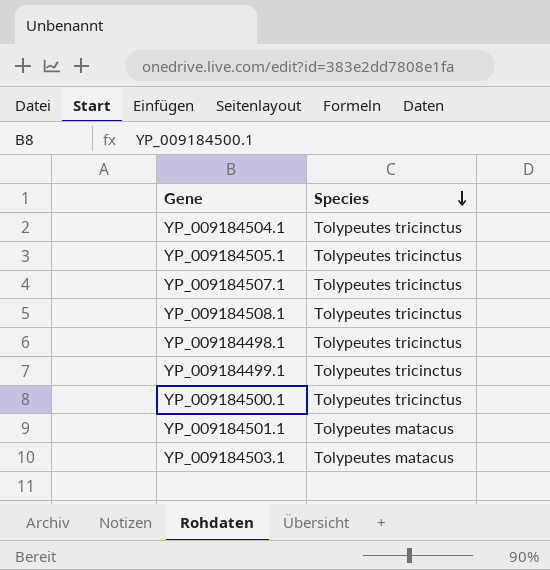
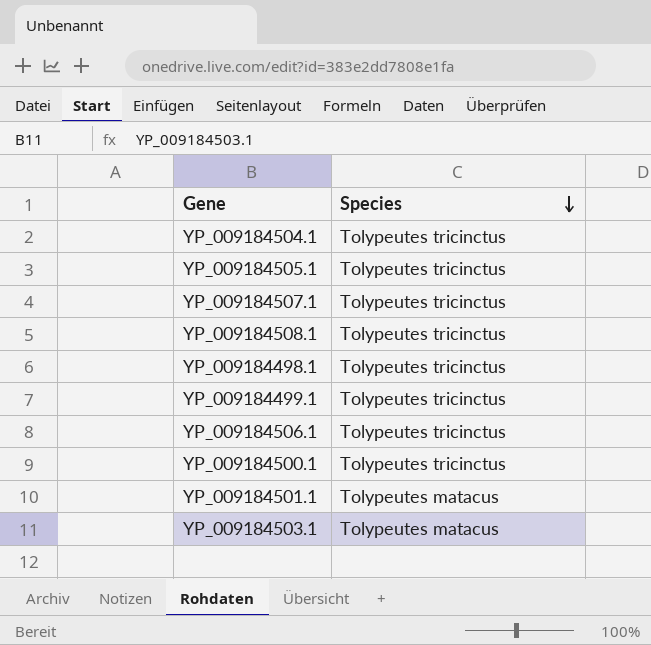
row YP_009184506.1: none -> Tolypeutes tricinctus

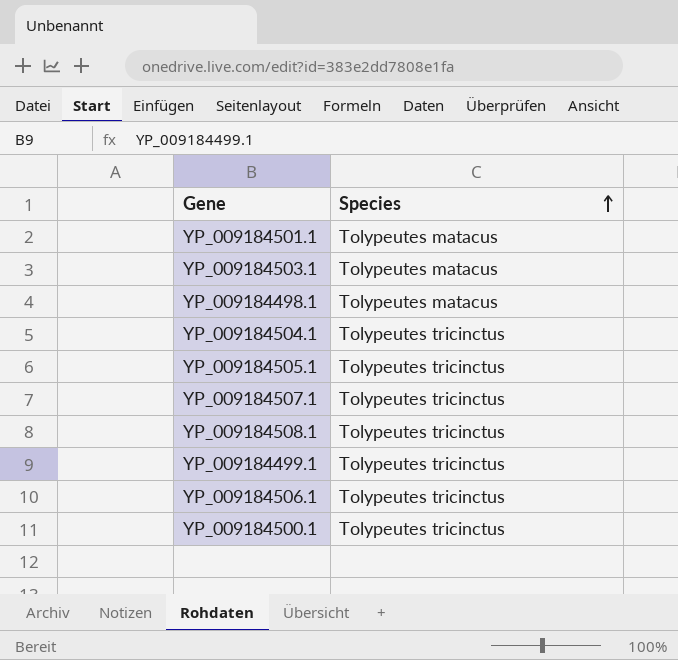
row order: Species descending -> Species ascending
YP_009184498.1 | Species: Tolypeutes tricinctus -> Tolypeutes matacus

